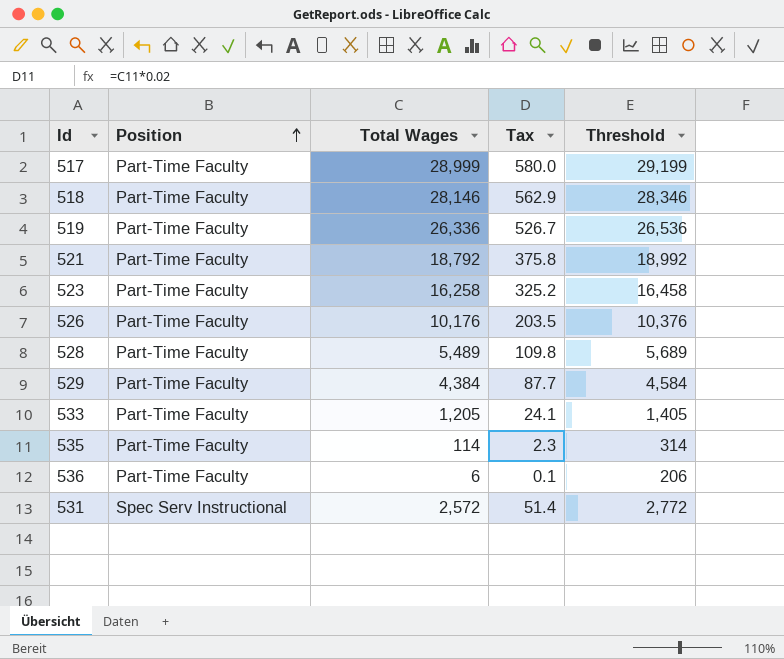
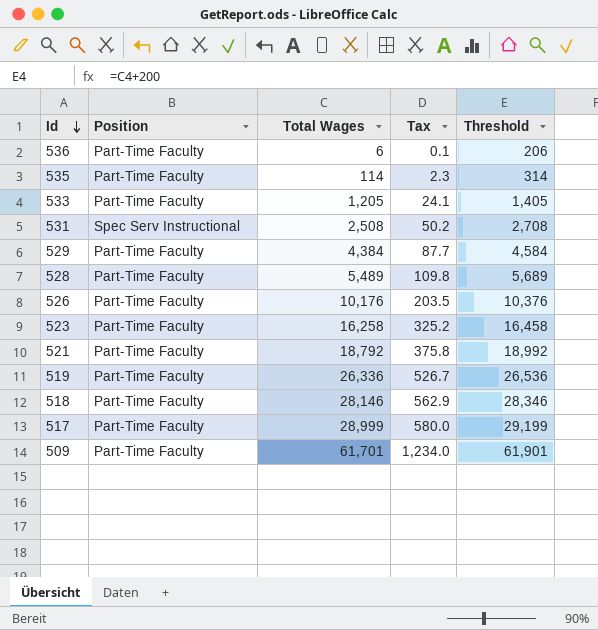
row order: Position ascending -> Id descending
531 | Total Wages: 2,572 -> 2,508
531 | Tax: 51.4 -> 50.2
531 | Threshold: 2,772 -> 2,708
row 509: none -> Part-Time Faculty | 61,701 | 1,234.0 | 61,901

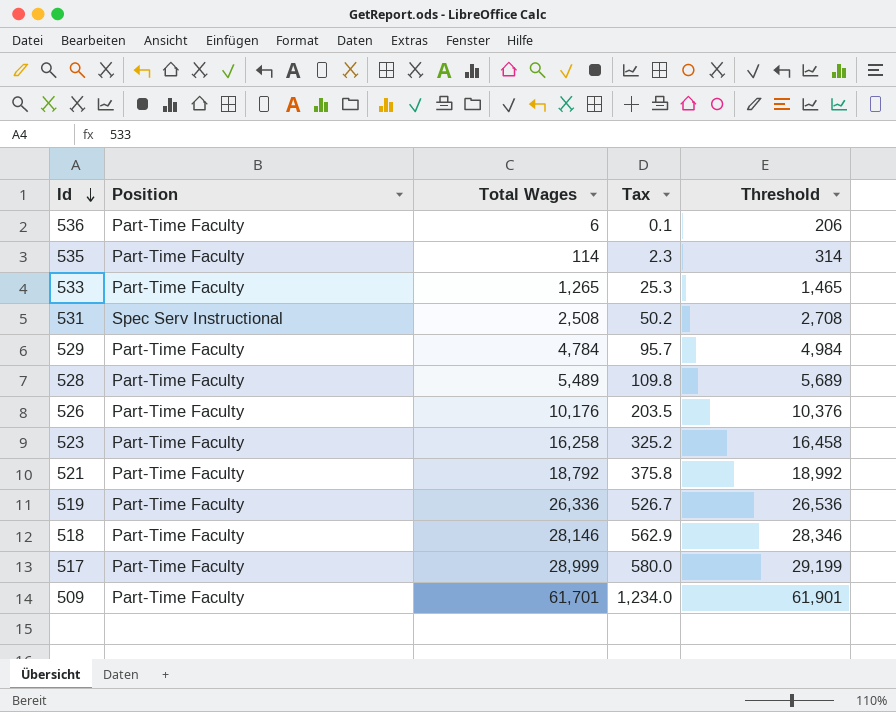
533 | Total Wages: 1,205 -> 1,265
533 | Tax: 24.1 -> 25.3
533 | Threshold: 1,405 -> 1,465
529 | Total Wages: 4,384 -> 4,784
529 | Tax: 87.7 -> 95.7
529 | Threshold: 4,584 -> 4,984

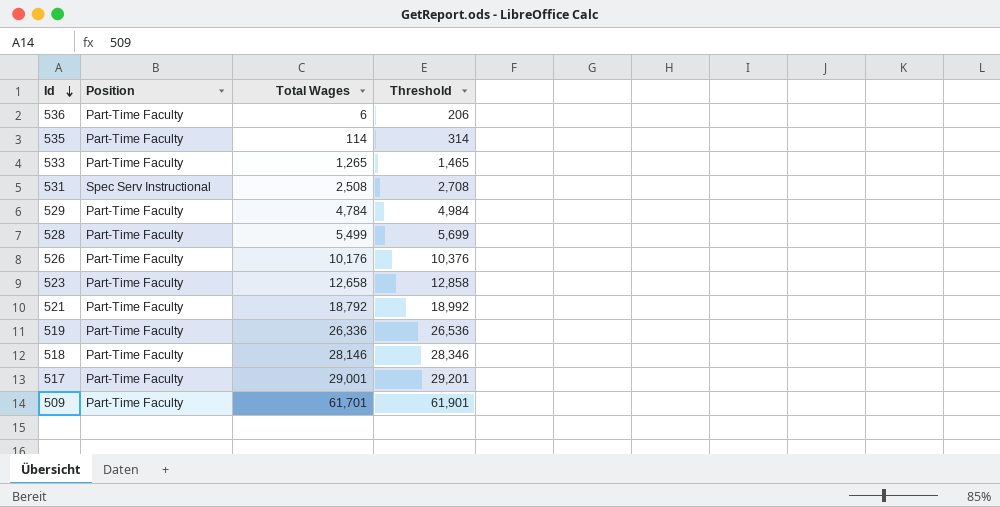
column Tax | formula: [Total Wages] * 0.02 -> none
528 | Total Wages: 5,489 -> 5,499
528 | Threshold: 5,689 -> 5,699
523 | Total Wages: 16,258 -> 12,658
523 | Threshold: 16,458 -> 12,858
517 | Total Wages: 28,999 -> 29,001
517 | Threshold: 29,199 -> 29,201

